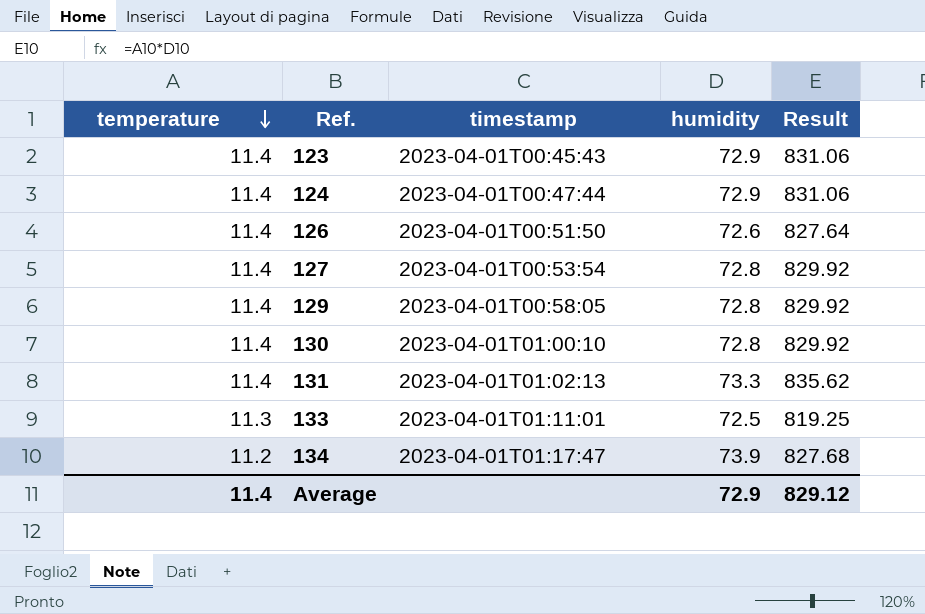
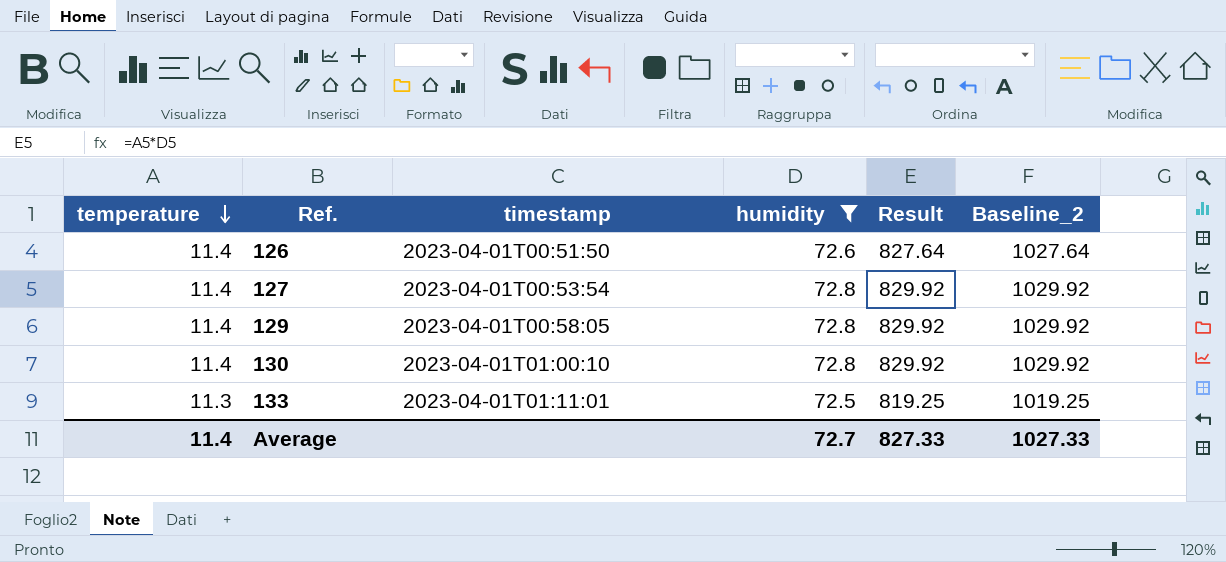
filter: none -> humidity <= 72.8
column Baseline_2 | formula: none -> [Result] + 200
Average | humidity: 72.9 -> 72.7
Average | Result: 829.12 -> 827.33

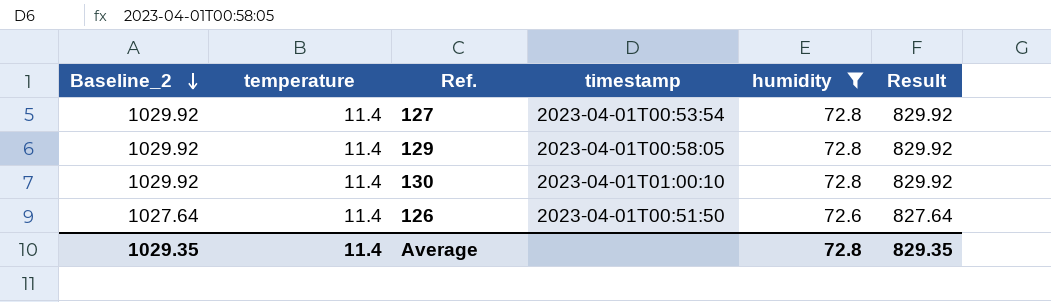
row order: temperature descending -> Baseline_2 descending
column Baseline_2 | position: 6 -> 1
row 133: 11.3 | 2023-04-01T01:11:01 | 72.5 | 819.25 | 1019.25 -> none
Average | Baseline_2: 1027.33 -> 1029.35
Average | humidity: 72.7 -> 72.8
Average | Result: 827.33 -> 829.35

